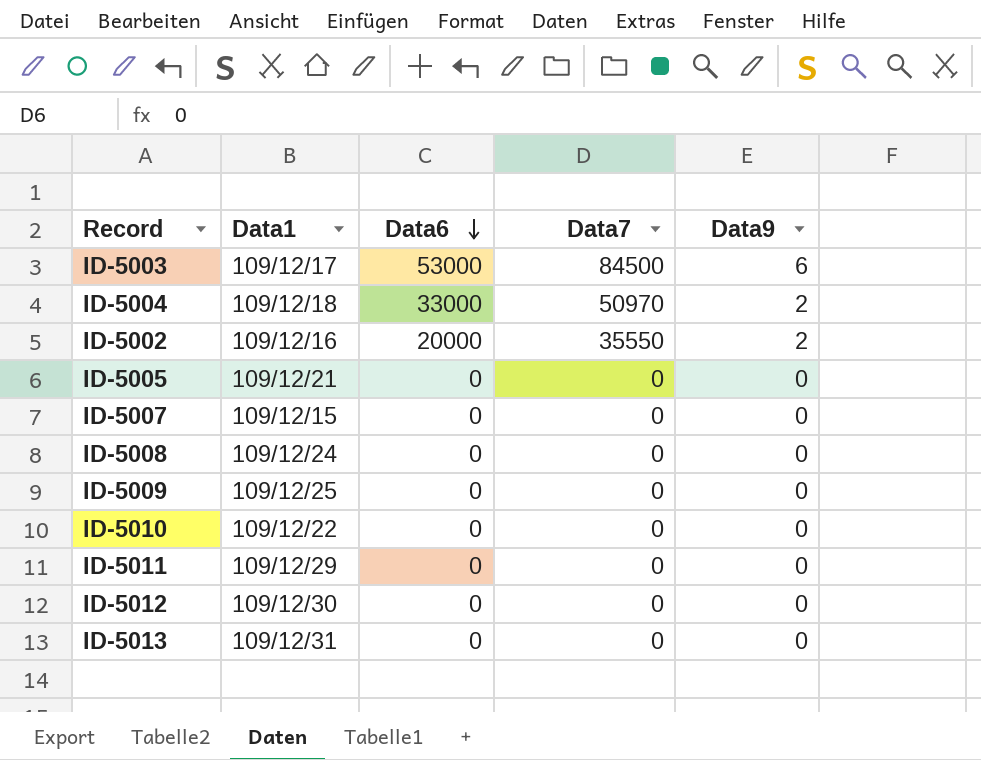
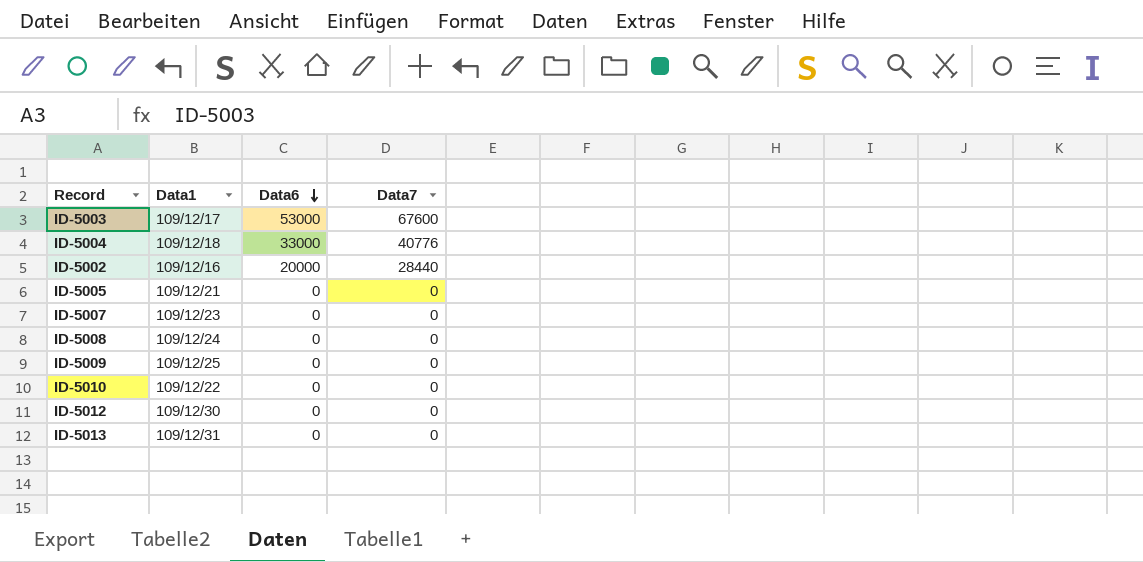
column Data9 | position: 5 -> none
row ID-5011: 109/12/29 | 0 | 0 | 0 -> none
ID-5003 | Data7: 84500 -> 67600
ID-5004 | Data7: 50970 -> 40776
ID-5002 | Data7: 35550 -> 28440
ID-5007 | Data1: 109/12/15 -> 109/12/23

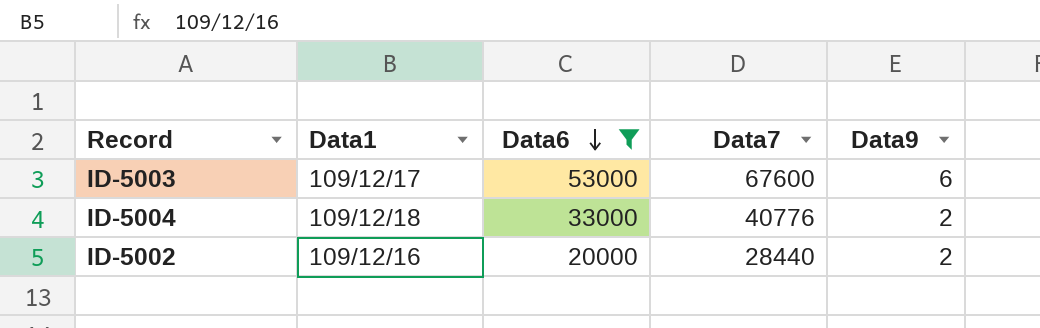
filter: none -> Data6 != 0
column Data9 | position: none -> 5

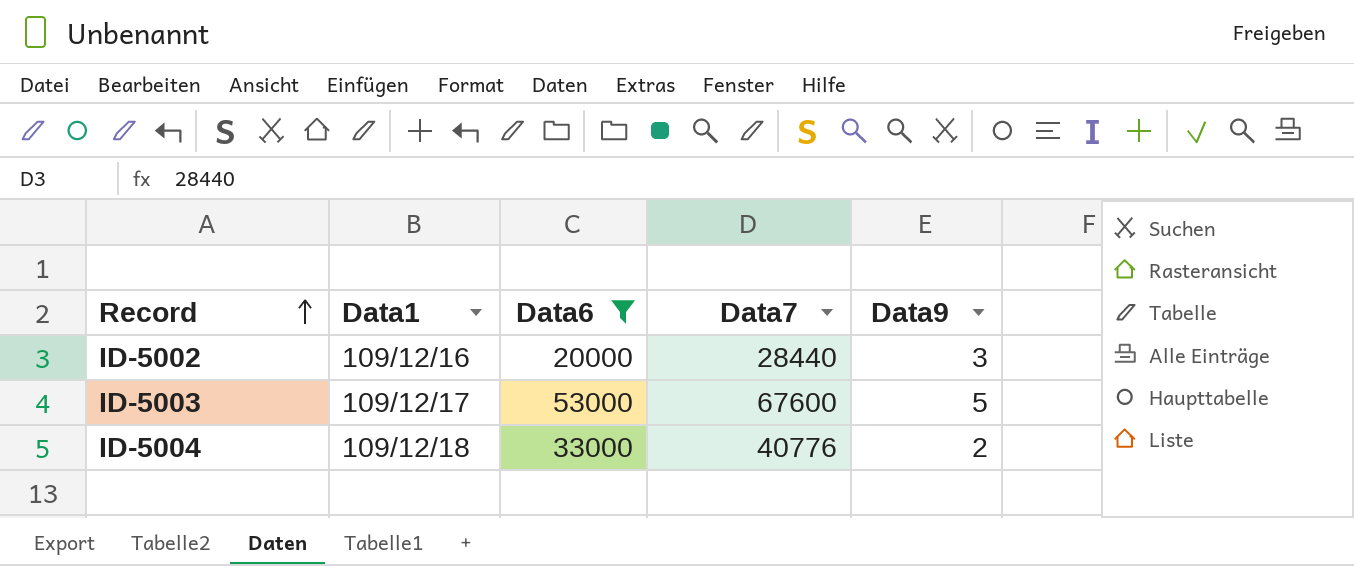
row order: Data6 descending -> Record ascending
ID-5002 | Data9: 2 -> 3
ID-5003 | Data9: 6 -> 5

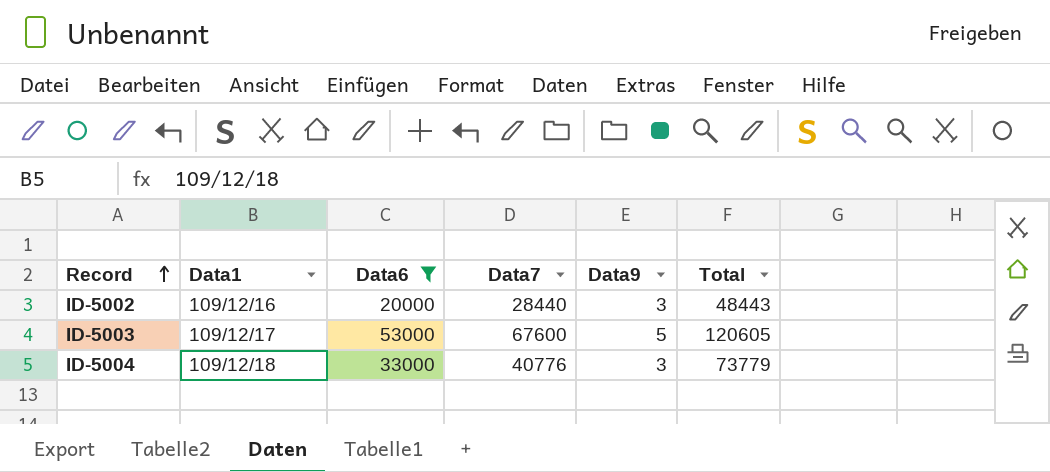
column Total | formula: none -> [Data6] + [Data7] + [Data9]
ID-5004 | Data9: 2 -> 3

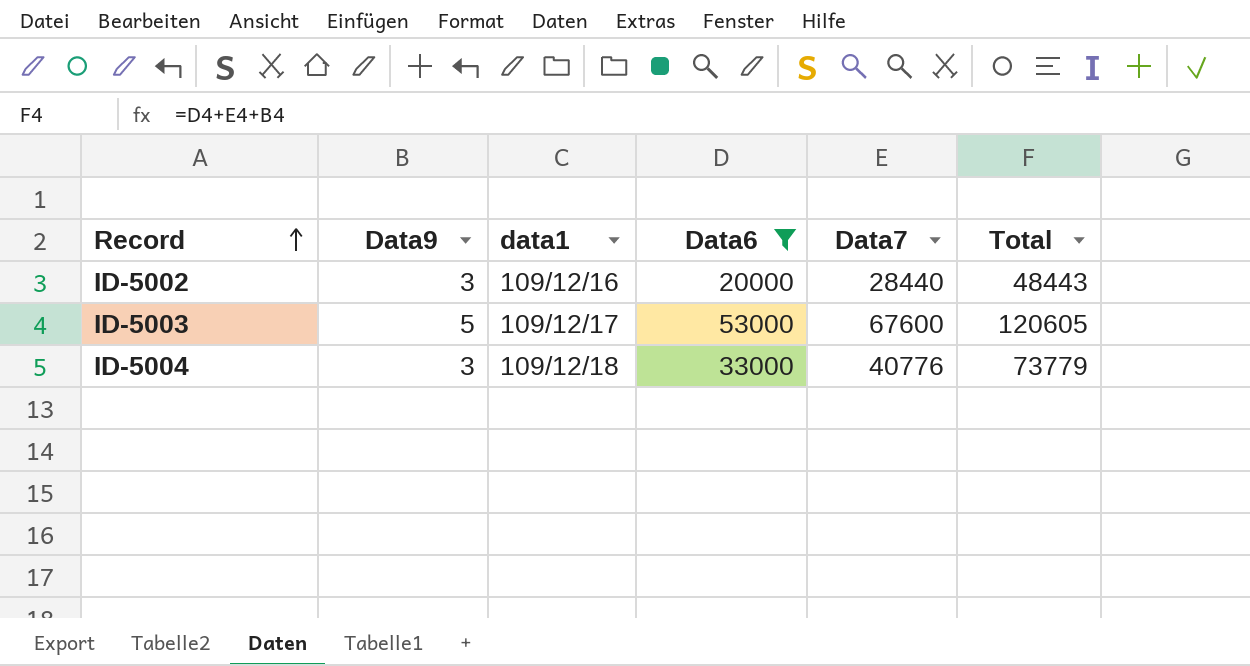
column Data9 | position: 5 -> 2
column name: Data1 -> data1

